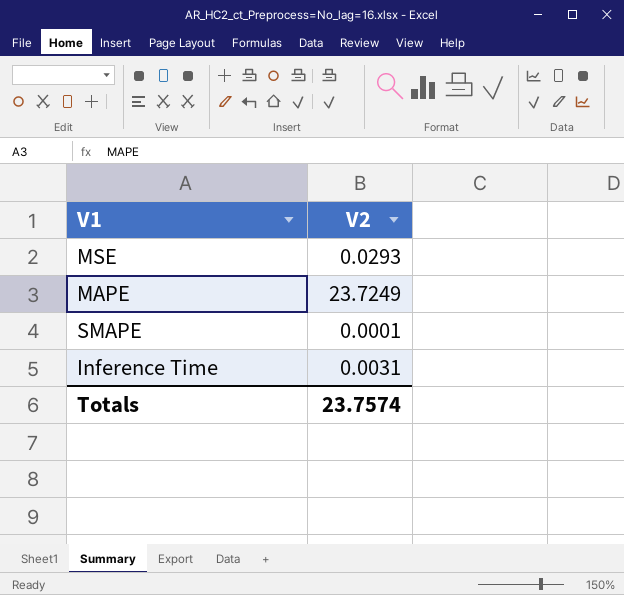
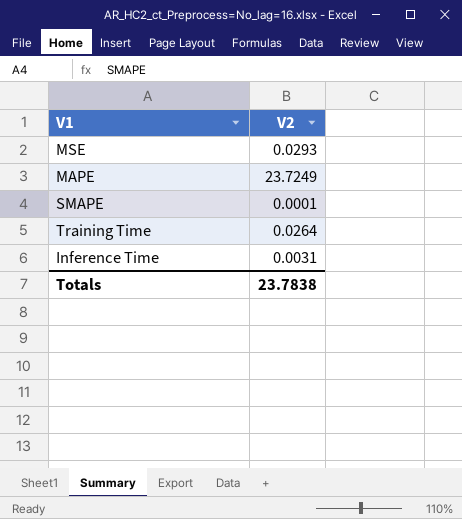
row Training Time: none -> 0.0264
Totals | V2: 23.7574 -> 23.7838

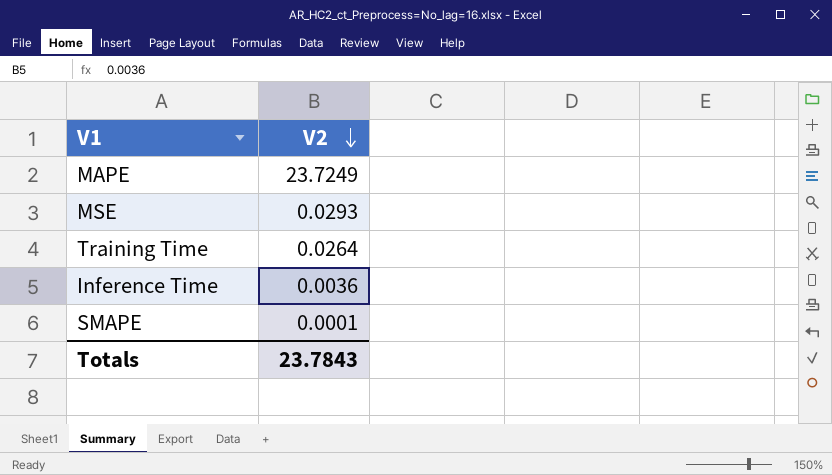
row order: none -> V2 descending
Inference Time | V2: 0.0031 -> 0.0036
Totals | V2: 23.7838 -> 23.7843

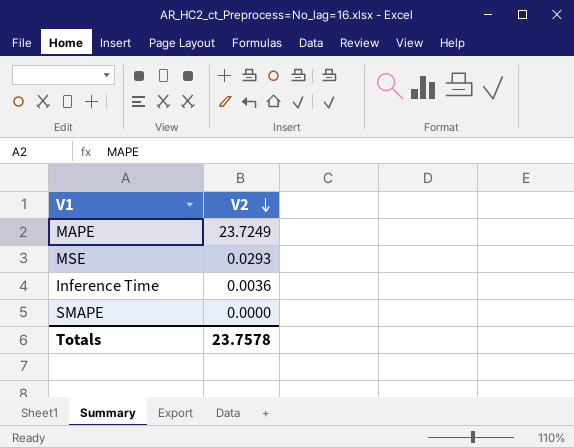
row Training Time: 0.0264 -> none
SMAPE | V2: 0.0001 -> 0.0000
Totals | V2: 23.7843 -> 23.7578

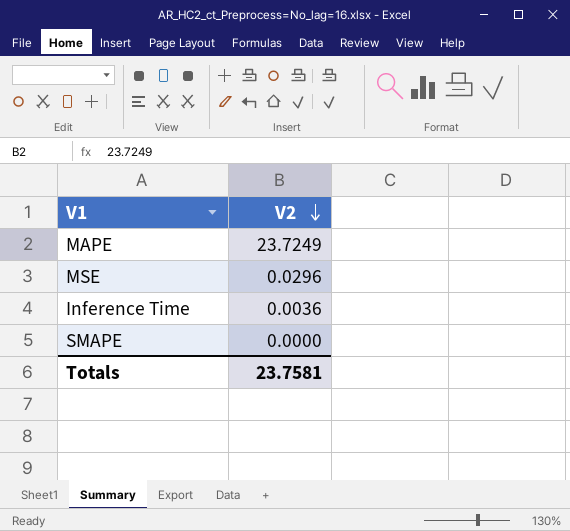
MSE | V2: 0.0293 -> 0.0296
Totals | V2: 23.7578 -> 23.7581

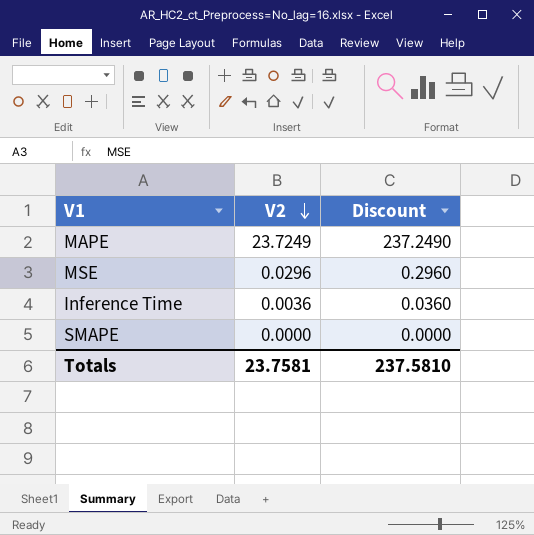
column Discount | formula: none -> [V2] * 10

